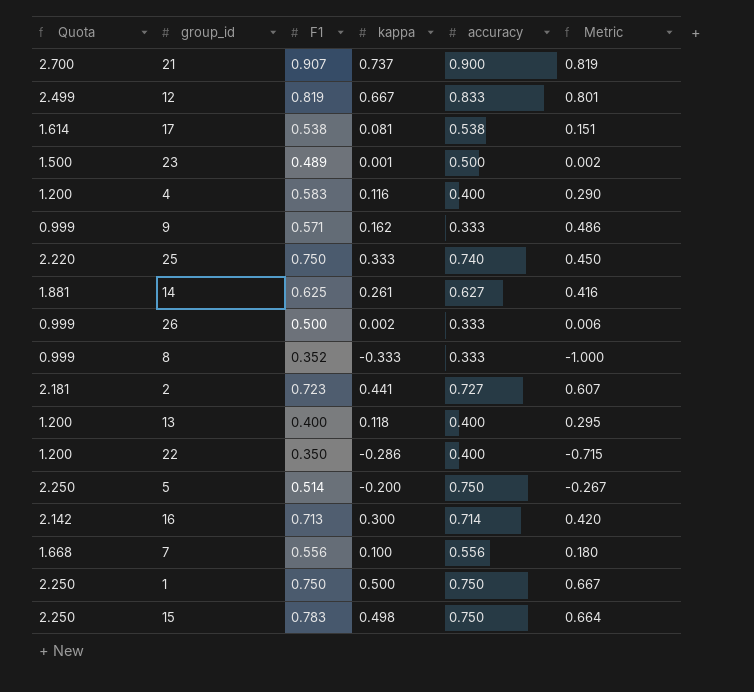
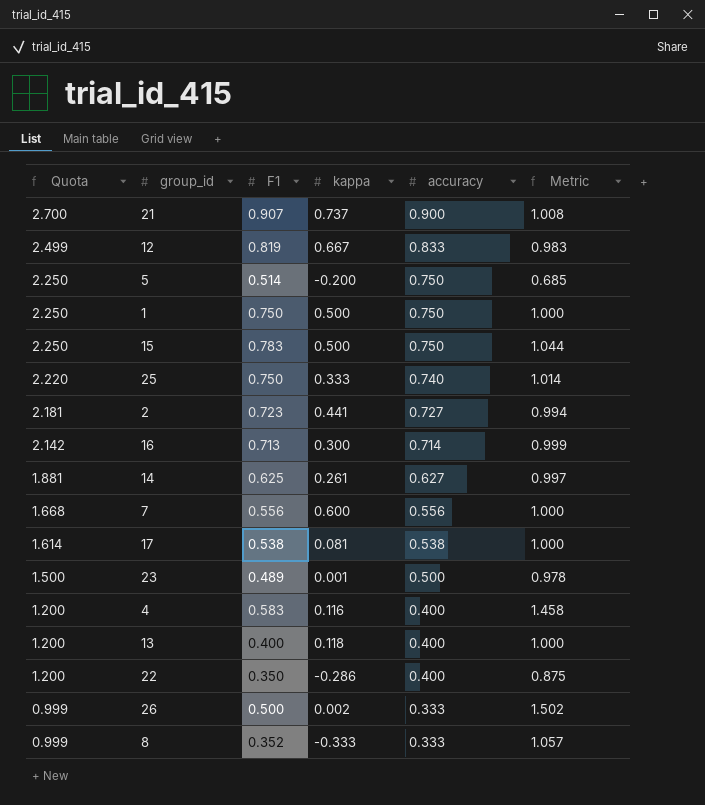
row order: none -> Quota descending
column Metric | formula: [kappa] / [accuracy] -> [F1] / [accuracy]
row 9: 0.999 | 0.571 | 0.162 | 0.333 | 0.486 -> none
15 | kappa: 0.498 -> 0.500
7 | kappa: 0.100 -> 0.600

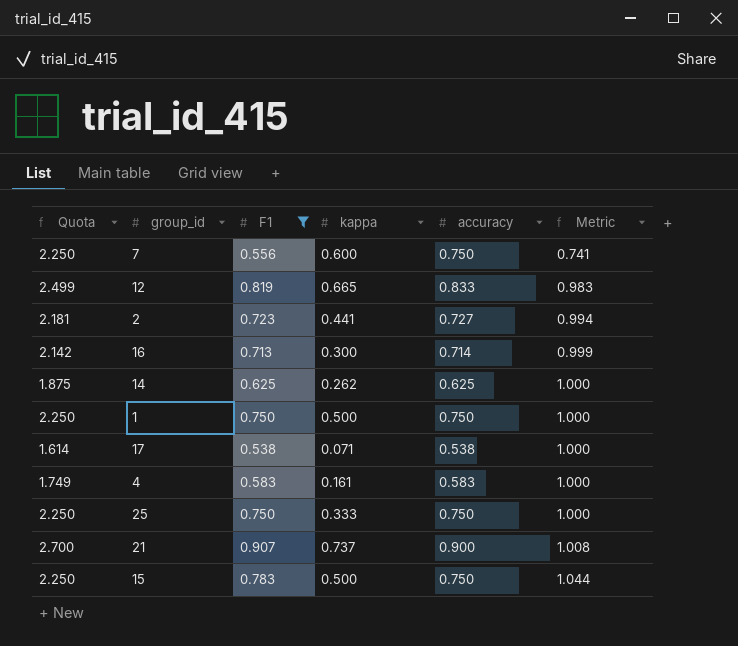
filter: none -> F1 >= 0.538
row order: Quota descending -> Metric ascending
7 | Quota: 1.668 -> 2.250
7 | accuracy: 0.556 -> 0.750
7 | Metric: 1.000 -> 0.741
12 | kappa: 0.667 -> 0.665
14 | Quota: 1.881 -> 1.875
14 | kappa: 0.261 -> 0.262
14 | accuracy: 0.627 -> 0.625
14 | Metric: 0.997 -> 1.000
17 | kappa: 0.081 -> 0.071
4 | Quota: 1.200 -> 1.749
4 | kappa: 0.116 -> 0.161
4 | accuracy: 0.400 -> 0.583
4 | Metric: 1.458 -> 1.000
25 | Quota: 2.220 -> 2.250
25 | accuracy: 0.740 -> 0.750
25 | Metric: 1.014 -> 1.000

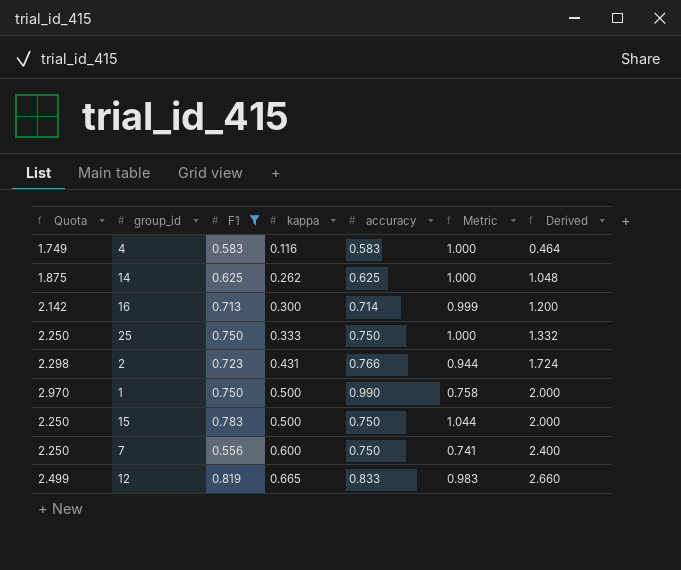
row order: Metric ascending -> kappa ascending
column Derived | formula: none -> [kappa] * 4
row 17: 1.614 | 0.538 | 0.071 | 0.538 | 1.000 -> none
row 21: 2.700 | 0.907 | 0.737 | 0.900 | 1.008 -> none
4 | kappa: 0.161 -> 0.116
2 | Quota: 2.181 -> 2.298
2 | kappa: 0.441 -> 0.431
2 | accuracy: 0.727 -> 0.766
2 | Metric: 0.994 -> 0.944
1 | Quota: 2.250 -> 2.970
1 | accuracy: 0.750 -> 0.990
1 | Metric: 1.000 -> 0.758

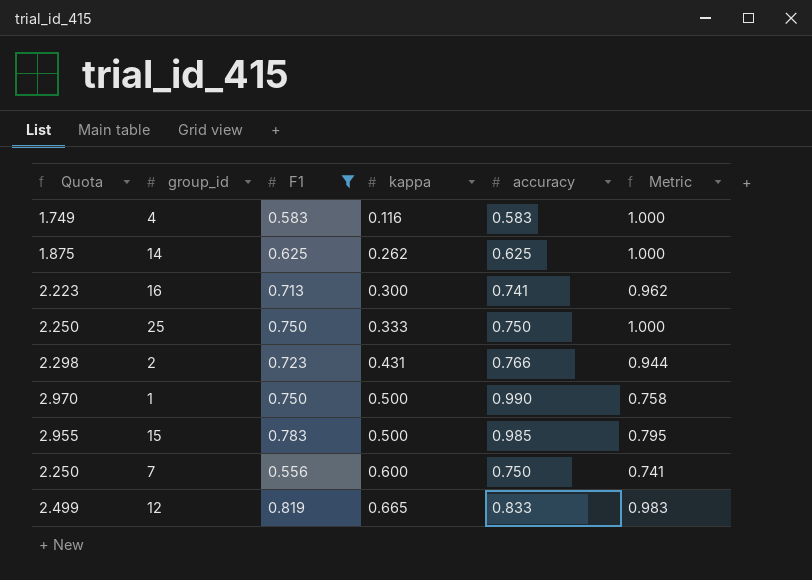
column Derived | formula: [kappa] * 4 -> none
16 | Quota: 2.142 -> 2.223
16 | accuracy: 0.714 -> 0.741
16 | Metric: 0.999 -> 0.962
15 | Quota: 2.250 -> 2.955
15 | accuracy: 0.750 -> 0.985
15 | Metric: 1.044 -> 0.795

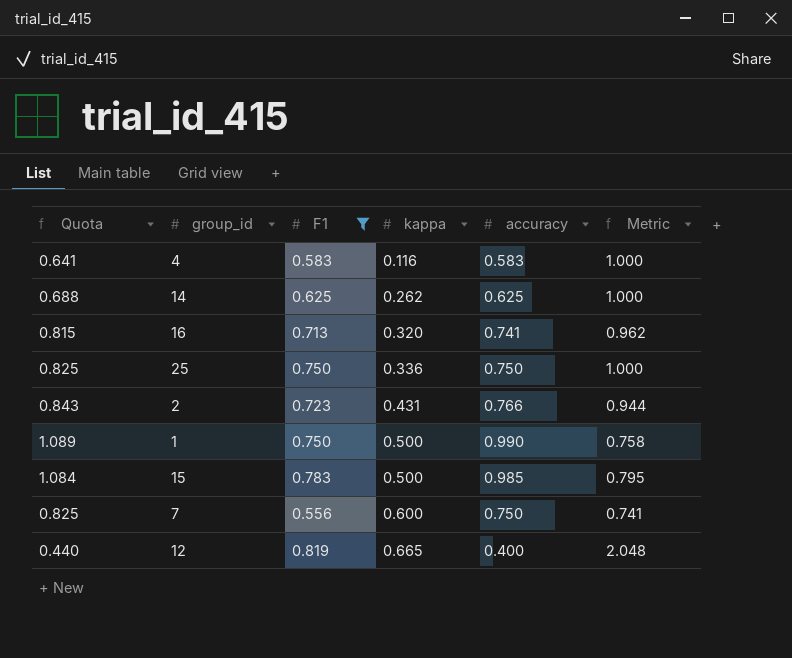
column Quota | formula: [accuracy] * 3 -> [accuracy] * 1.1
16 | kappa: 0.300 -> 0.320
25 | kappa: 0.333 -> 0.336
12 | accuracy: 0.833 -> 0.400
12 | Metric: 0.983 -> 2.048

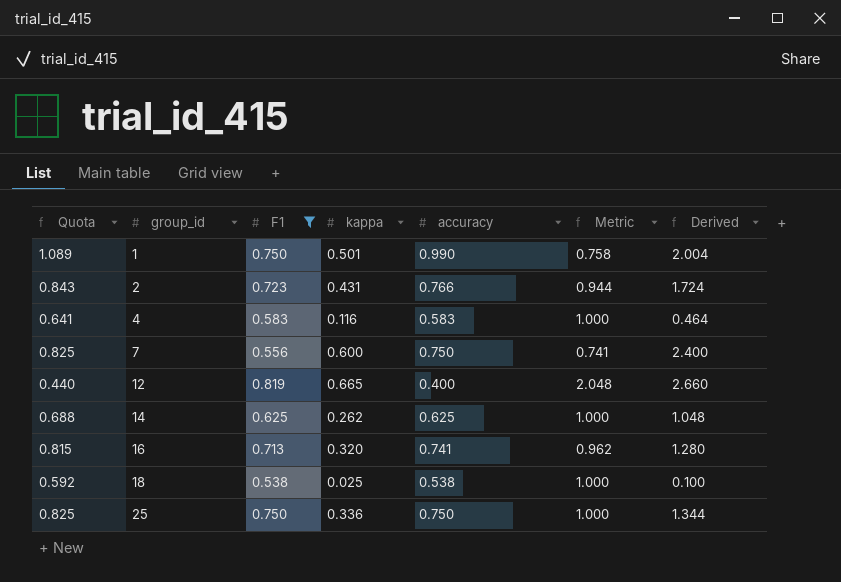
row order: kappa ascending -> group_id ascending
column Derived | formula: none -> [kappa] * 4
row 15: 1.084 | 0.783 | 0.500 | 0.985 | 0.795 -> none
1 | kappa: 0.500 -> 0.501
row 18: none -> 0.592 | 0.538 | 0.025 | 0.538 | 1.000 | 0.100

